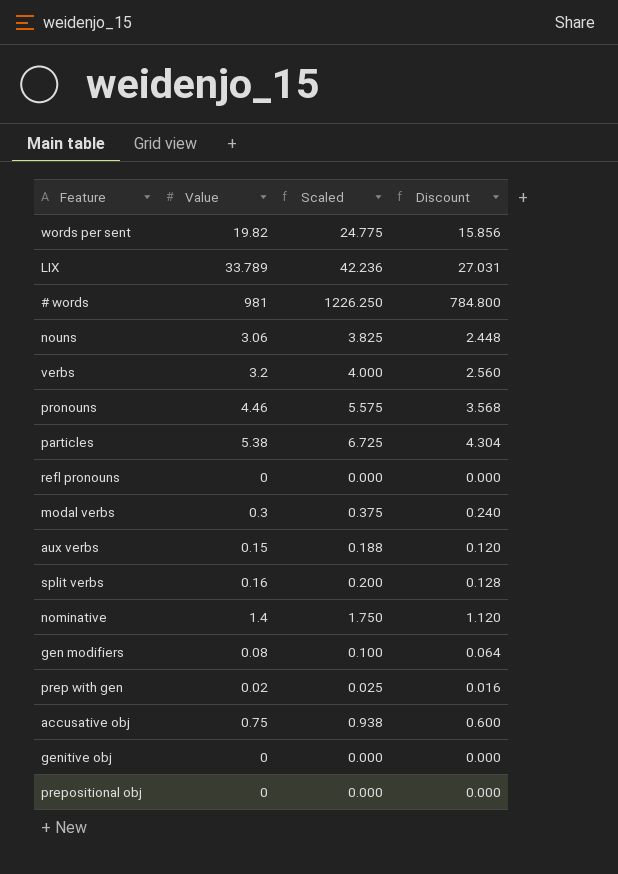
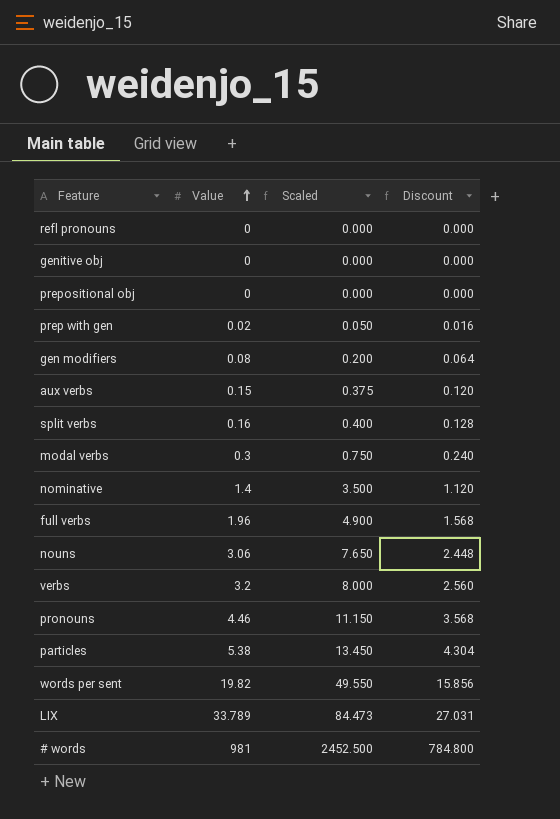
row order: none -> Value ascending
column Scaled | formula: [Value] * 1.25 -> [Value] * 2.5
row accusative obj: 0.75 | 0.938 | 0.600 -> none
row full verbs: none -> 1.96 | 4.900 | 1.568

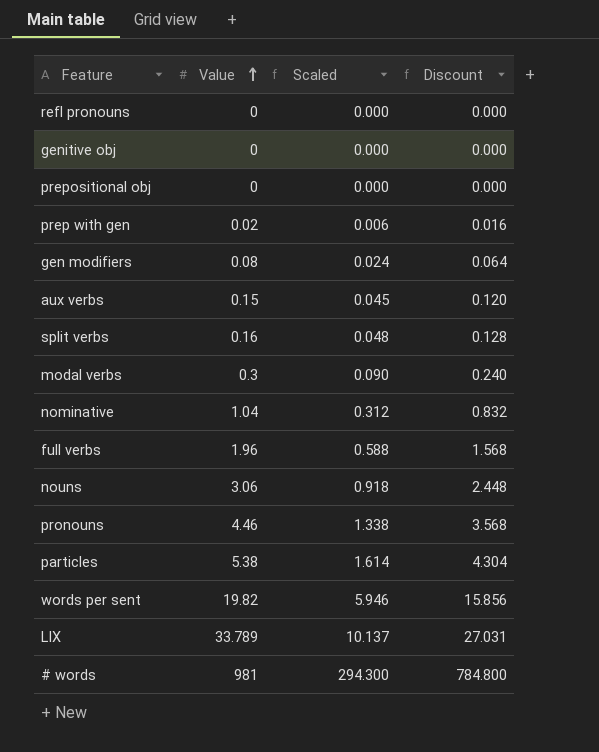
column Scaled | formula: [Value] * 2.5 -> [Value] * 0.3
row verbs: 3.2 | 8.000 | 2.560 -> none
nominative | Value: 1.4 -> 1.04
nominative | Discount: 1.120 -> 0.832

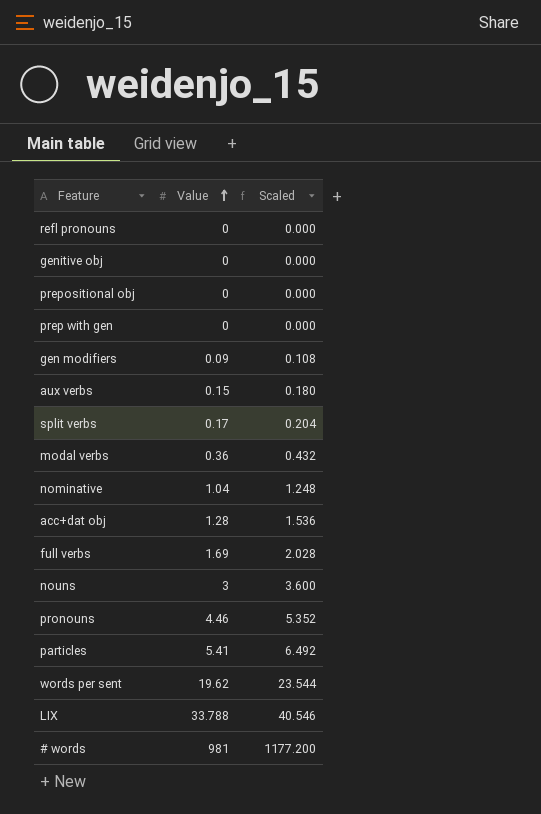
column Discount | formula: [Value] * 0.8 -> none
column Scaled | formula: [Value] * 0.3 -> [Value] * 1.2
prep with gen | Value: 0.02 -> 0
gen modifiers | Value: 0.08 -> 0.09
split verbs | Value: 0.16 -> 0.17
modal verbs | Value: 0.3 -> 0.36
row acc+dat obj: none -> 1.28 | 1.536
full verbs | Value: 1.96 -> 1.69
nouns | Value: 3.06 -> 3
particles | Value: 5.38 -> 5.41
words per sent | Value: 19.82 -> 19.62
LIX | Value: 33.789 -> 33.788

